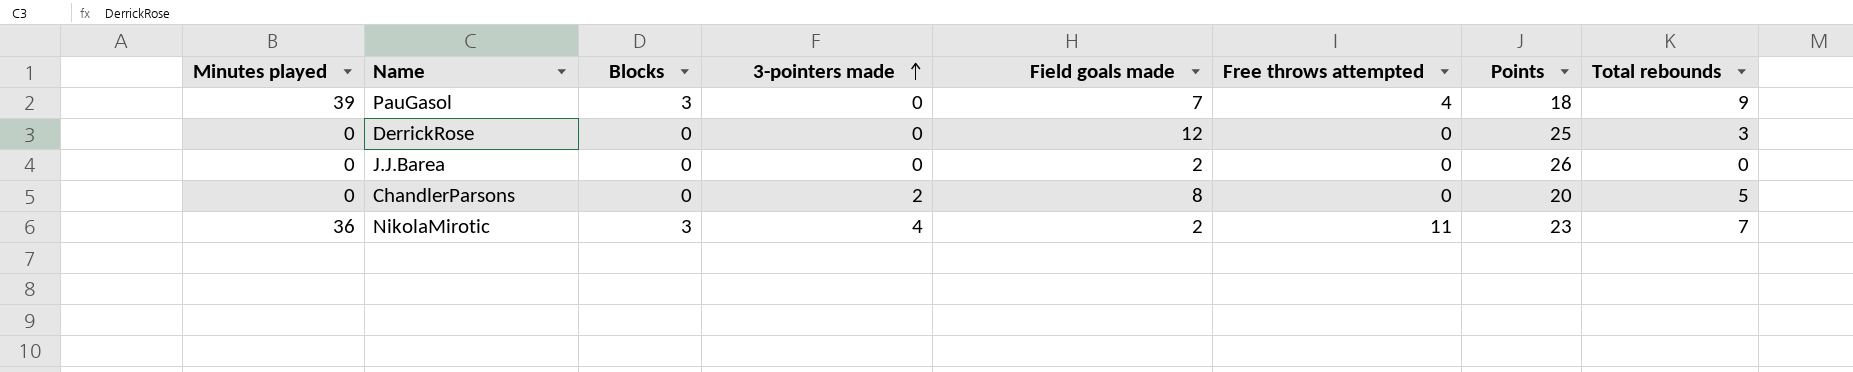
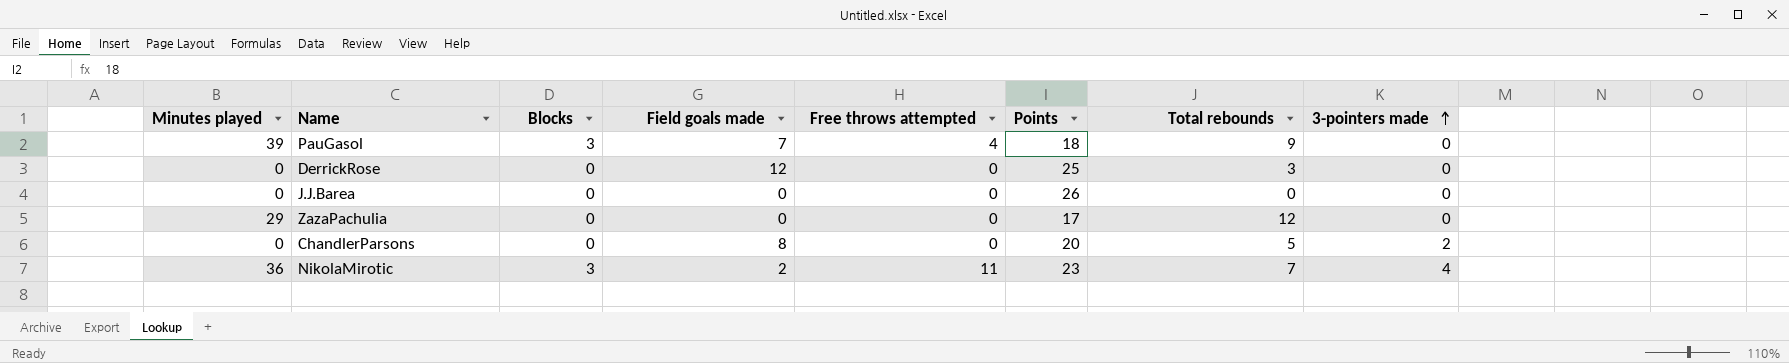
column 3-pointers made | position: 4 -> 8
J.J.Barea | Field goals made: 2 -> 0
row ZazaPachulia: none -> 29 | 0 | 0 | 0 | 17 | 12 | 0

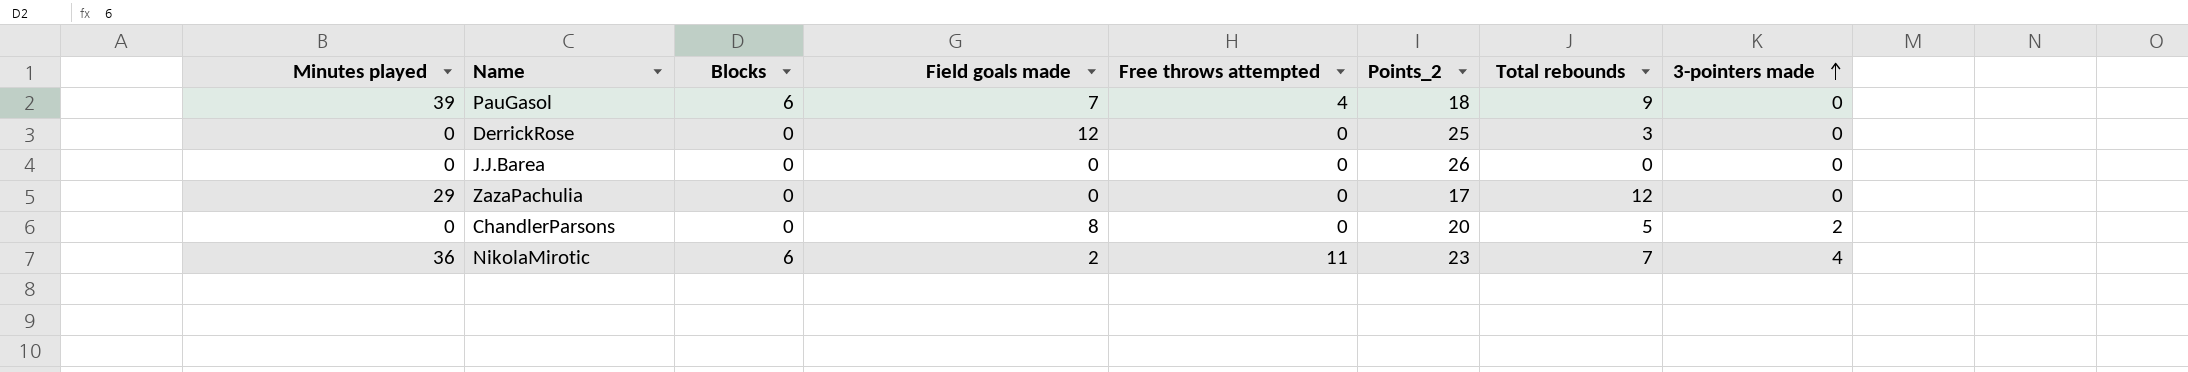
column name: Points -> Points_2
PauGasol | Blocks: 3 -> 6
NikolaMirotic | Blocks: 3 -> 6

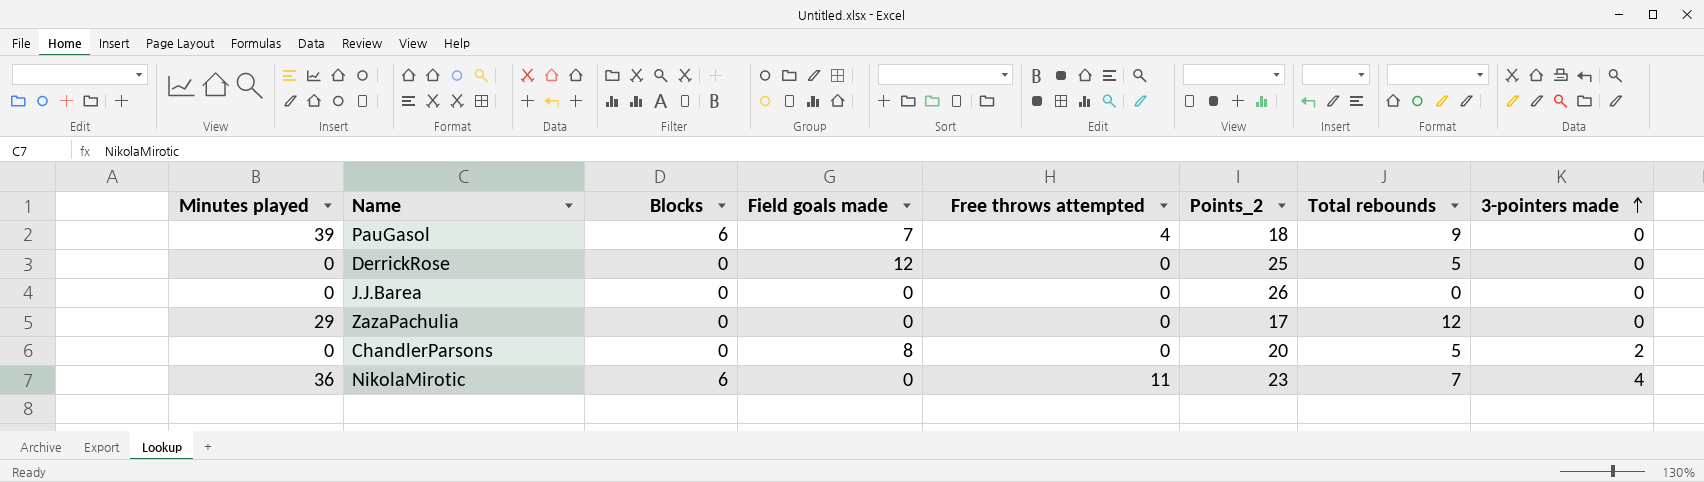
DerrickRose | Total rebounds: 3 -> 5
NikolaMirotic | Field goals made: 2 -> 0

